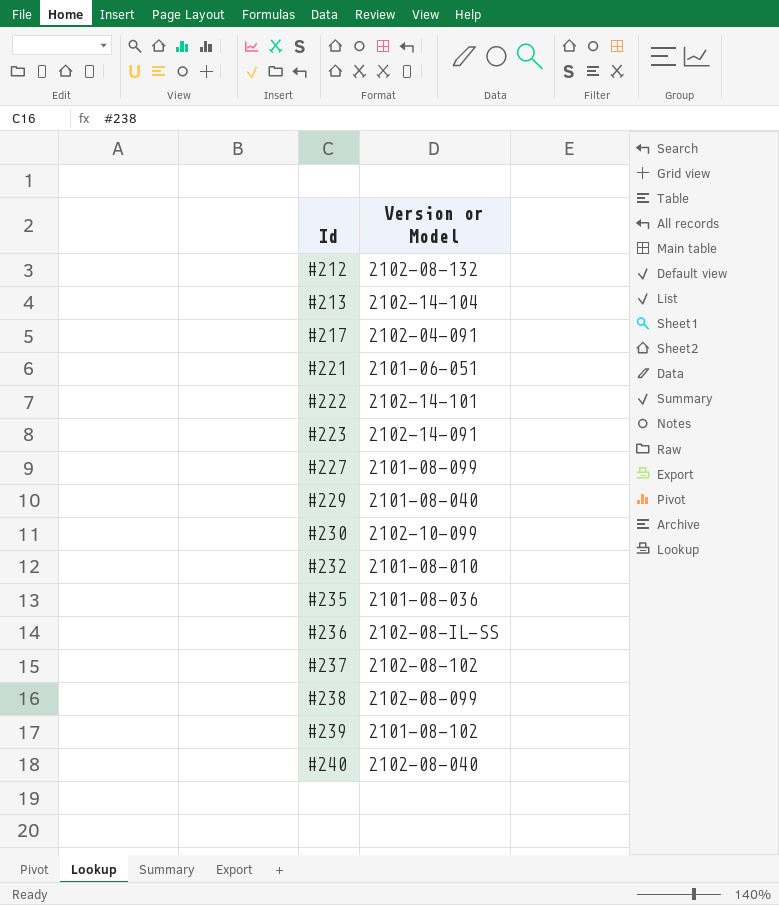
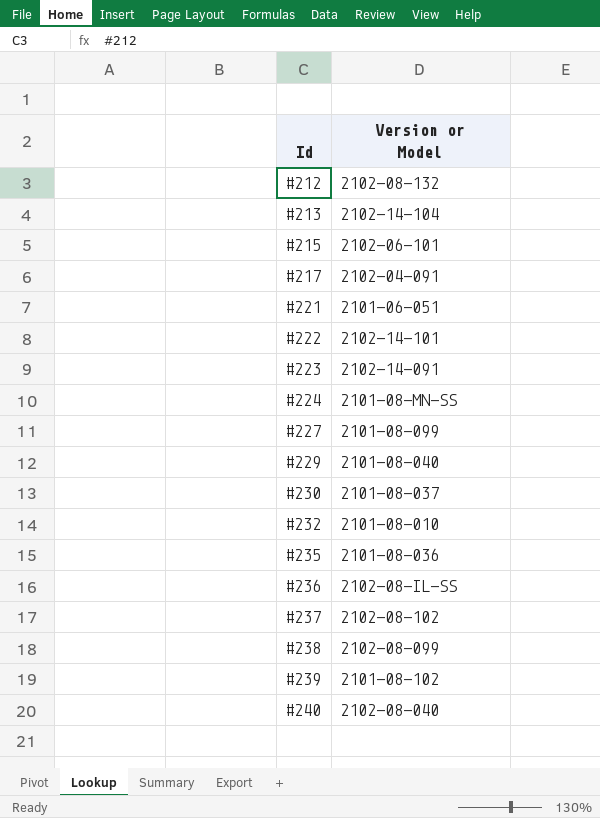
row #215: none -> 2102-06-101
row #224: none -> 2101-08-MN-SS
#230 | Version or Model: 2102-10-099 -> 2101-08-037

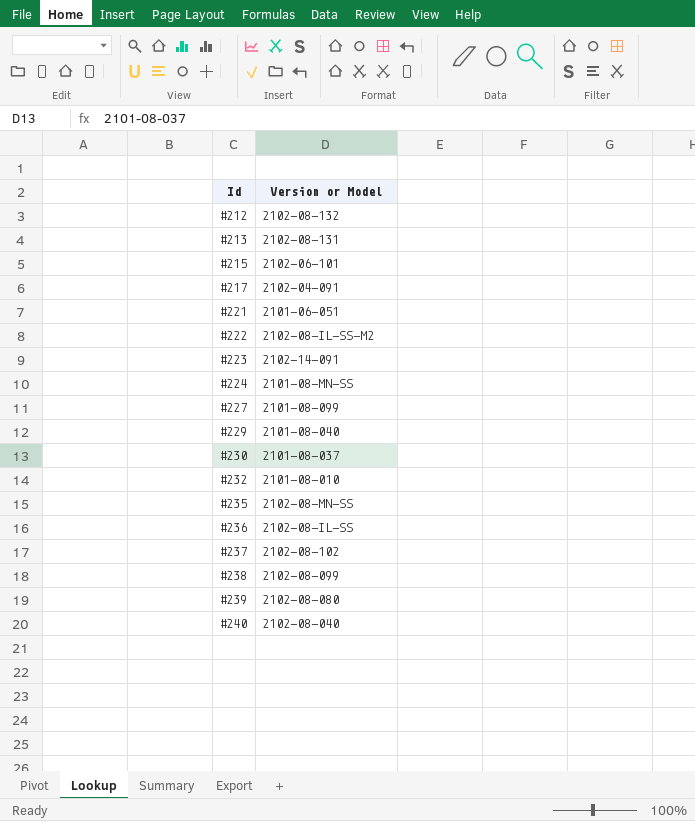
#213 | Version or Model: 2102-14-104 -> 2102-08-131
#222 | Version or Model: 2102-14-101 -> 2102-08-IL-SS-M2
#235 | Version or Model: 2101-08-036 -> 2102-08-MN-SS
#239 | Version or Model: 2101-08-102 -> 2102-08-080

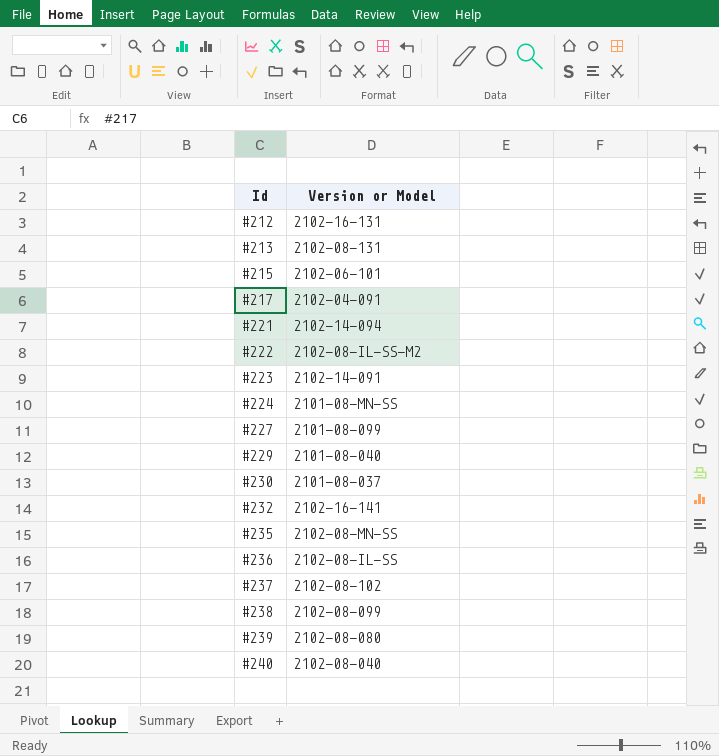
#212 | Version or Model: 2102-08-132 -> 2102-16-131
#221 | Version or Model: 2101-06-051 -> 2102-14-094
#232 | Version or Model: 2101-08-010 -> 2102-16-141

